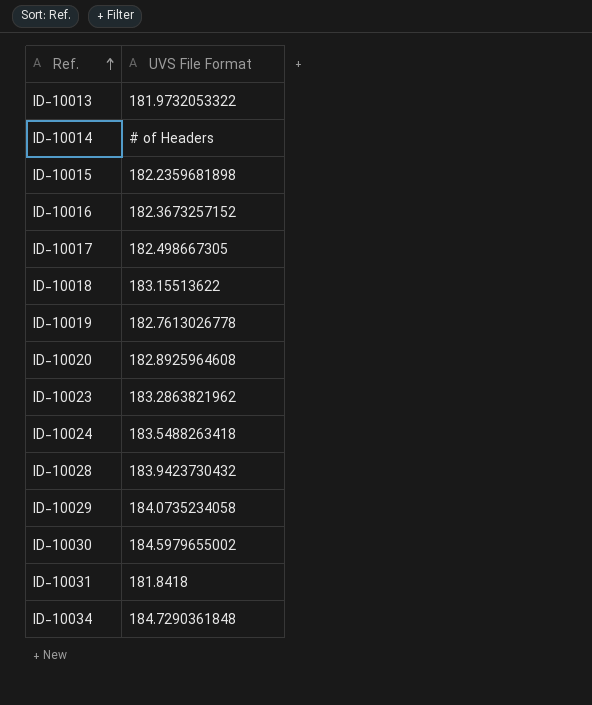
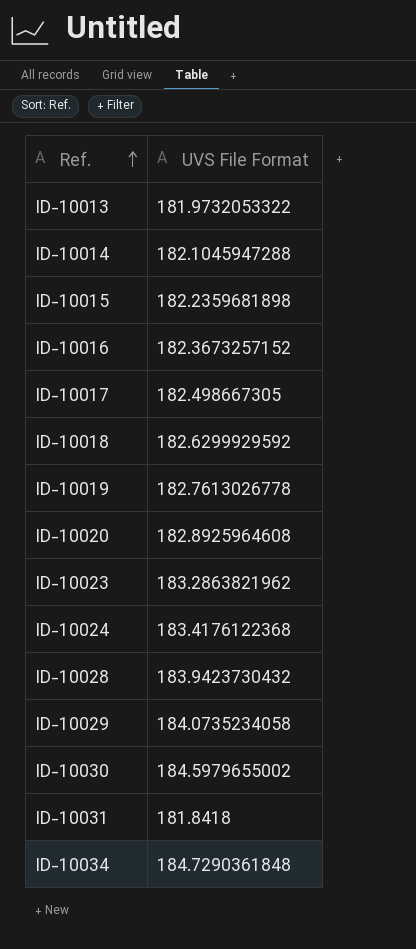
ID-10014 | UVS File Format: # of Headers -> 182.1045947288
ID-10018 | UVS File Format: 183.15513622 -> 182.6299929592
ID-10024 | UVS File Format: 183.5488263418 -> 183.4176122368

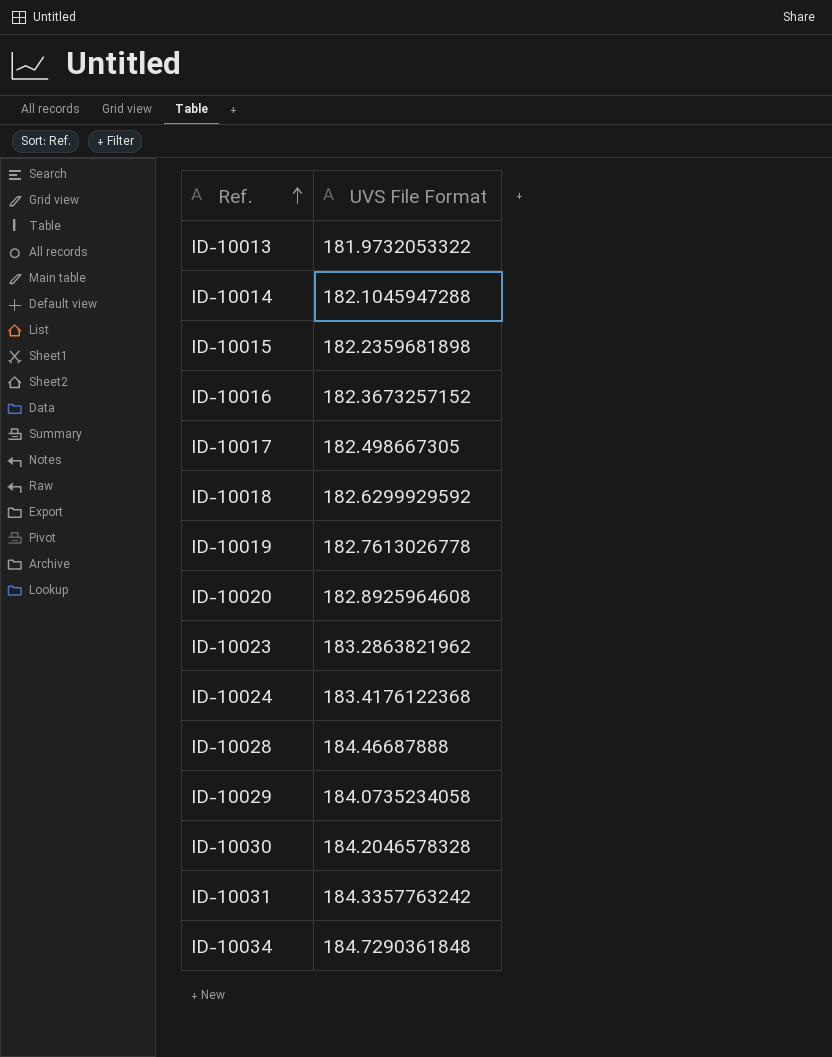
ID-10028 | UVS File Format: 183.9423730432 -> 184.46687888
ID-10030 | UVS File Format: 184.5979655002 -> 184.2046578328
ID-10031 | UVS File Format: 181.8418 -> 184.3357763242

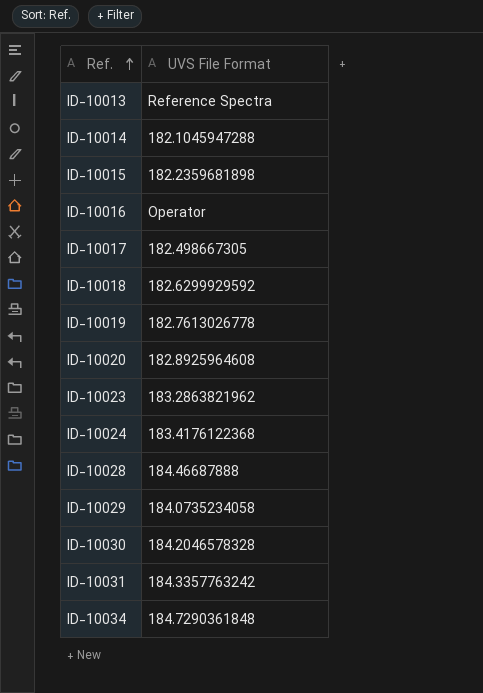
ID-10013 | UVS File Format: 181.9732053322 -> Reference Spectra
ID-10016 | UVS File Format: 182.3673257152 -> Operator

